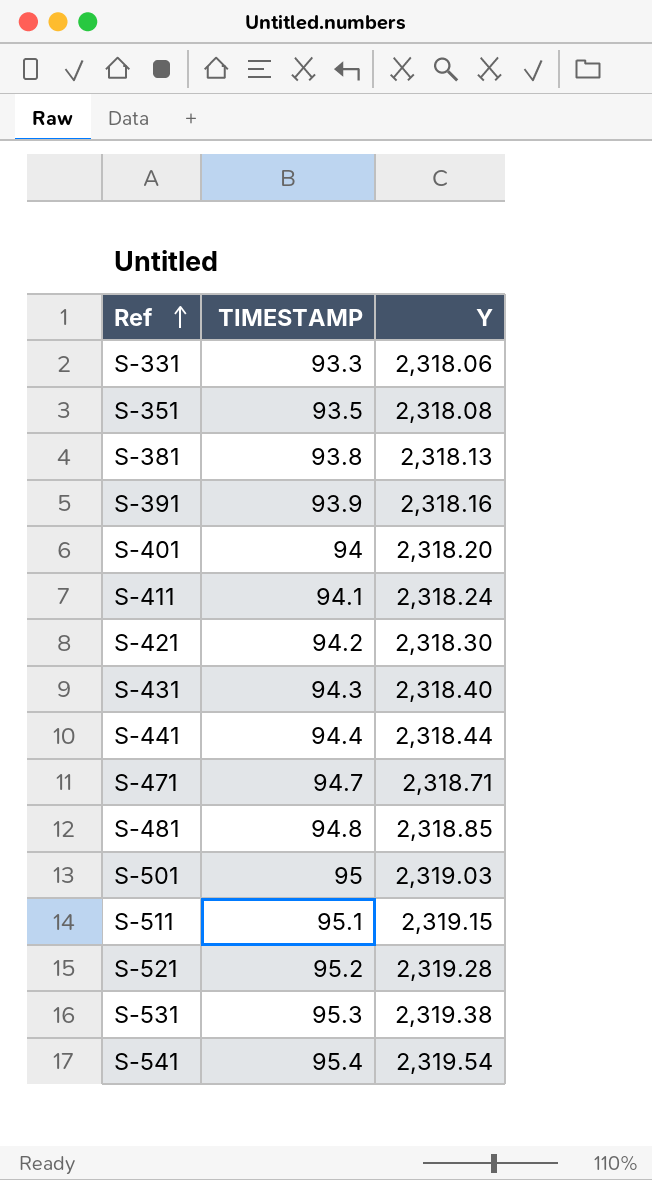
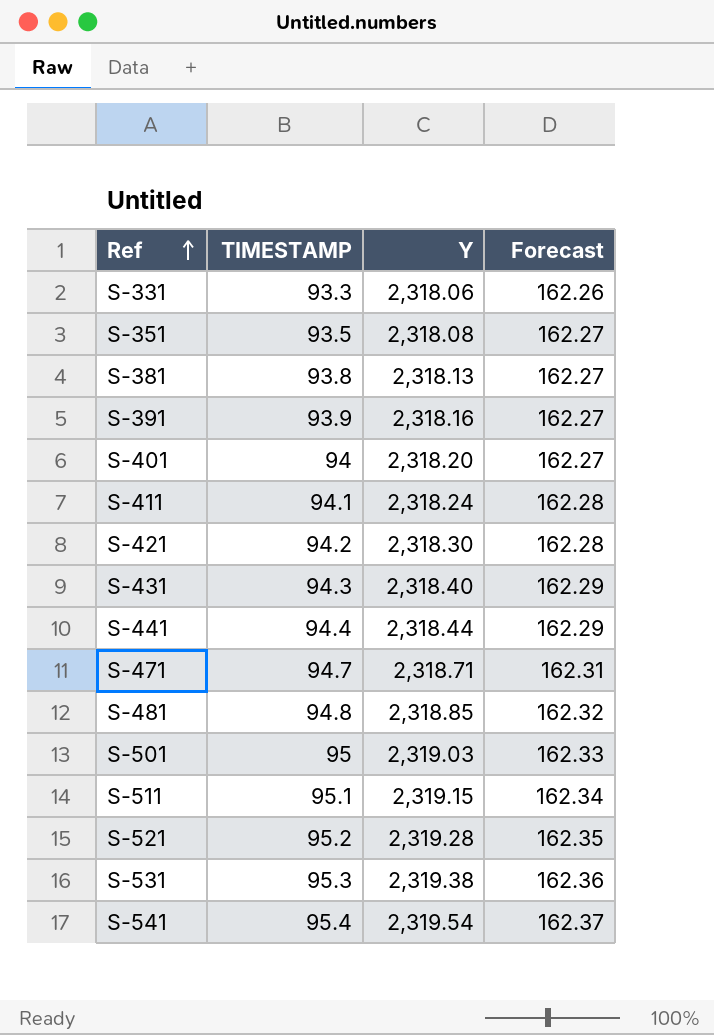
column Forecast | formula: none -> [Y] * 0.07

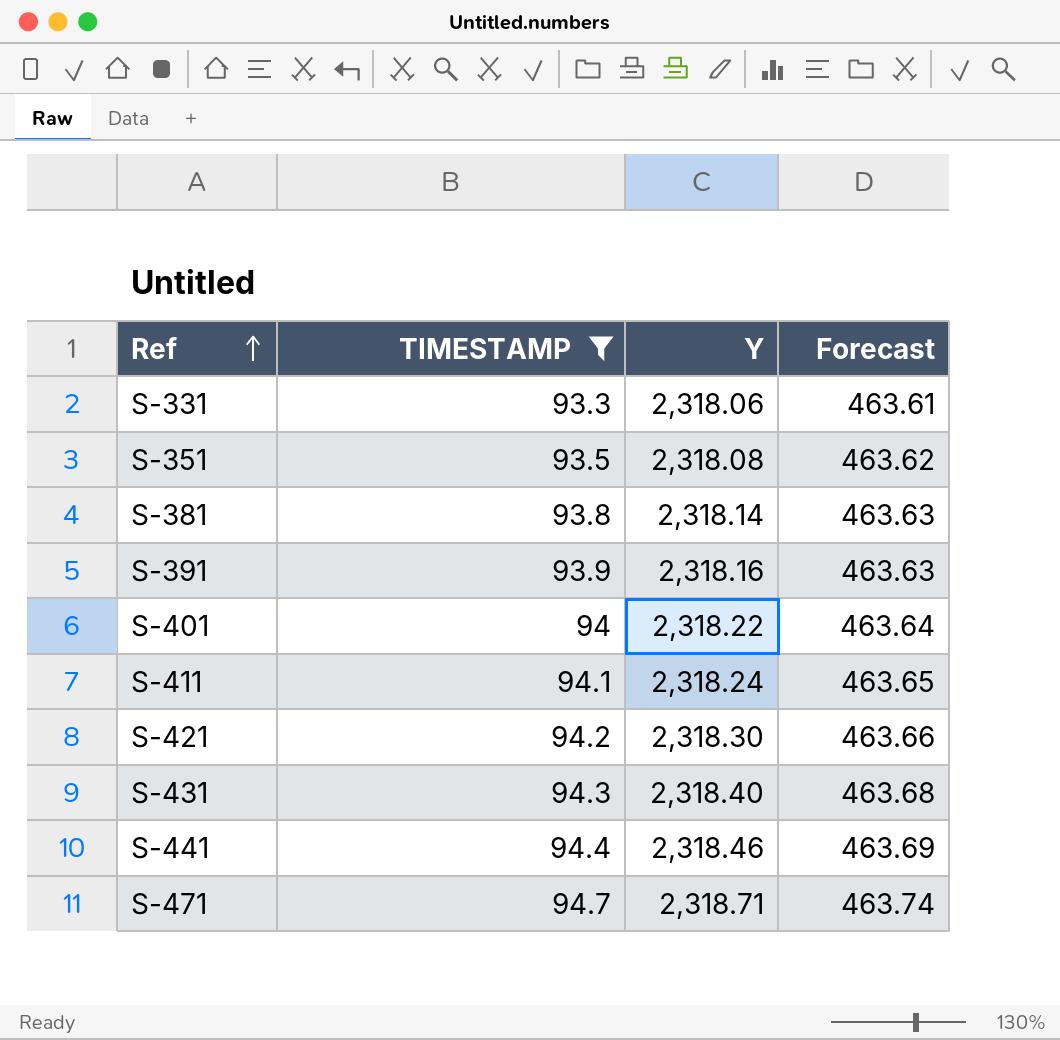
filter: none -> TIMESTAMP <= 94.7
column Forecast | formula: [Y] * 0.07 -> [Y] * 0.2
S-381 | Y: 2,318.13 -> 2,318.14
S-401 | Y: 2,318.20 -> 2,318.22
S-441 | Y: 2,318.44 -> 2,318.46

